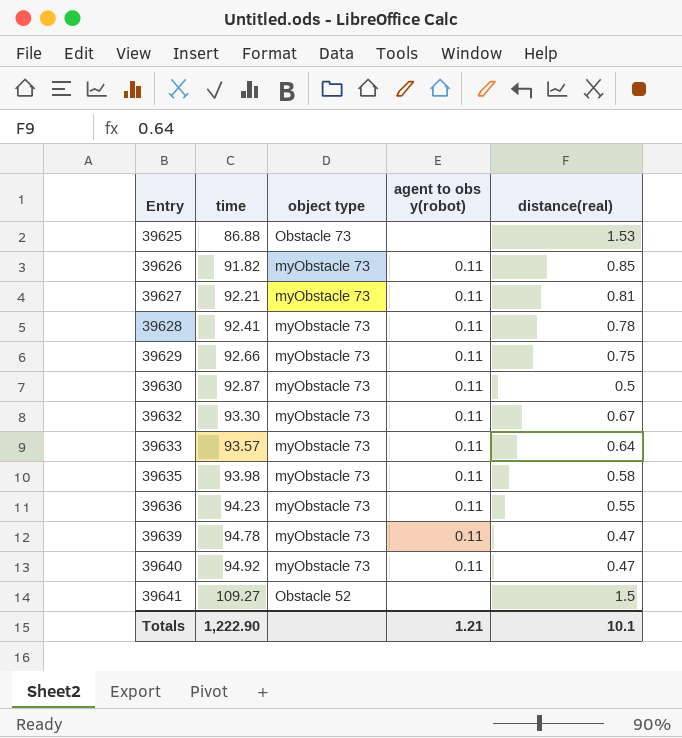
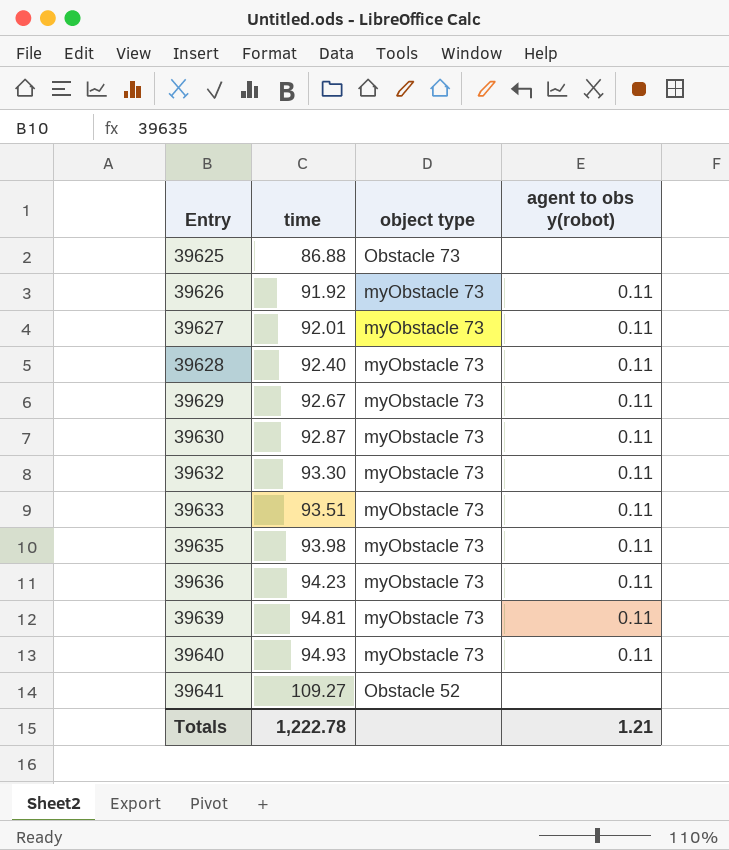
column distance(real) | position: 5 -> none
39626 | time: 91.82 -> 91.92
39627 | time: 92.21 -> 92.01
39628 | time: 92.41 -> 92.40
39629 | time: 92.66 -> 92.67
39633 | time: 93.57 -> 93.51
39639 | time: 94.78 -> 94.81
39640 | time: 94.92 -> 94.93
Totals | time: 1,222.90 -> 1,222.78

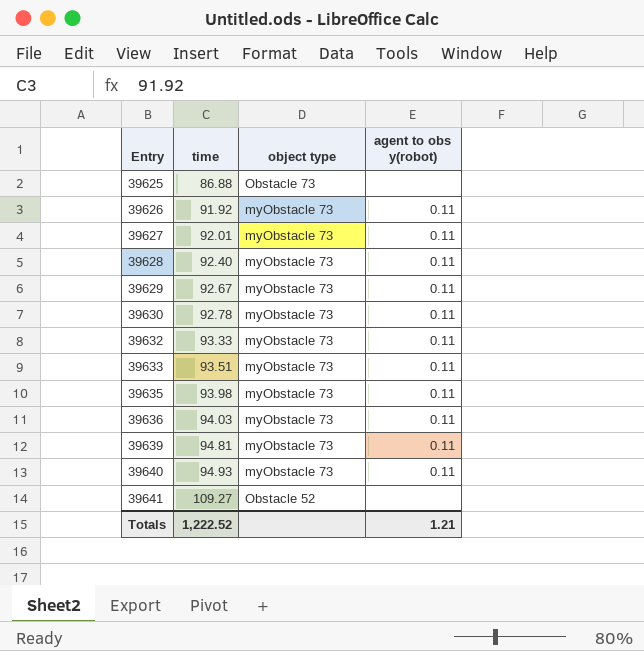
39630 | time: 92.87 -> 92.78
39632 | time: 93.30 -> 93.33
39636 | time: 94.23 -> 94.03
Totals | time: 1,222.78 -> 1,222.52

